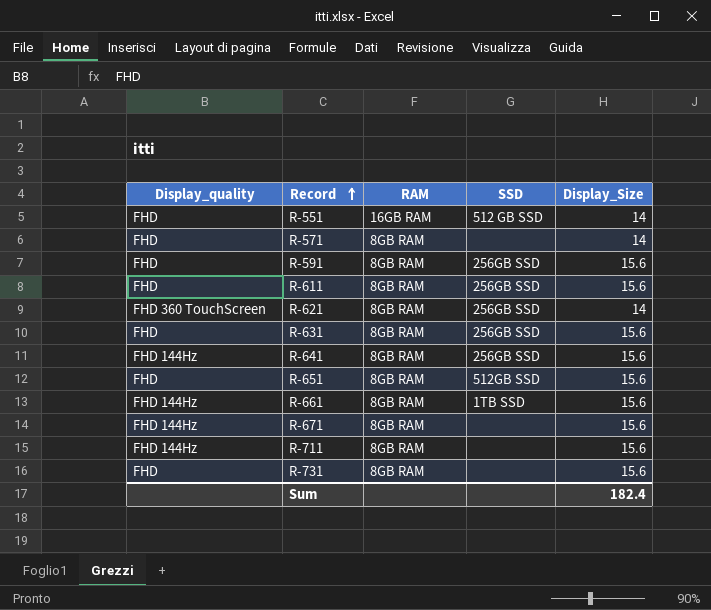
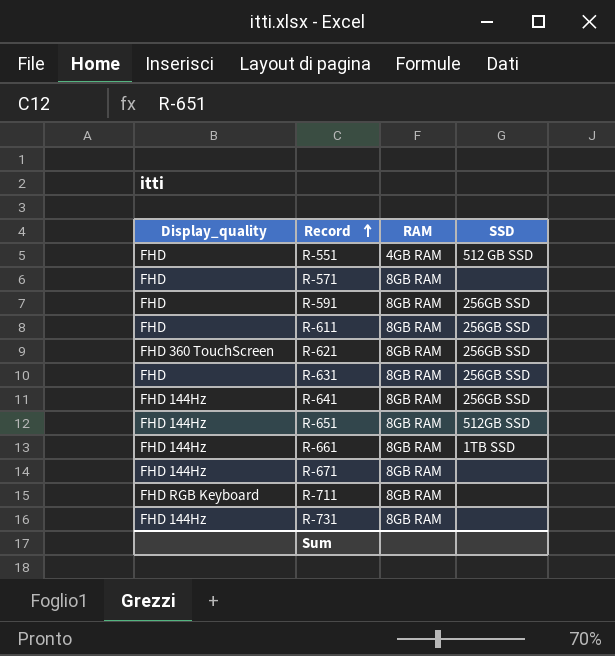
column Display_Size | position: 5 -> none
R-551 | RAM: 16GB RAM -> 4GB RAM
R-651 | Display_quality: FHD -> FHD 144Hz
R-711 | Display_quality: FHD 144Hz -> FHD RGB Keyboard
R-731 | Display_quality: FHD -> FHD 144Hz

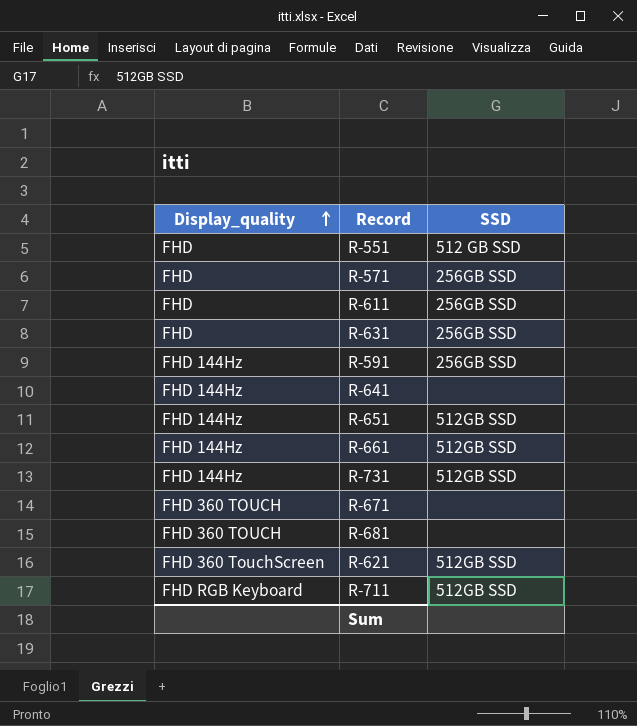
row order: Record ascending -> Display_quality ascending
column RAM | position: 3 -> none
R-571 | SSD: none -> 256GB SSD
R-591 | Display_quality: FHD -> FHD 144Hz
R-641 | SSD: 256GB SSD -> none
R-661 | SSD: 1TB SSD -> 512GB SSD
R-731 | SSD: none -> 512GB SSD
R-671 | Display_quality: FHD 144Hz -> FHD 360 TOUCH
row R-681: none -> FHD 360 TOUCH | none
R-621 | SSD: 256GB SSD -> 512GB SSD
R-711 | SSD: none -> 512GB SSD

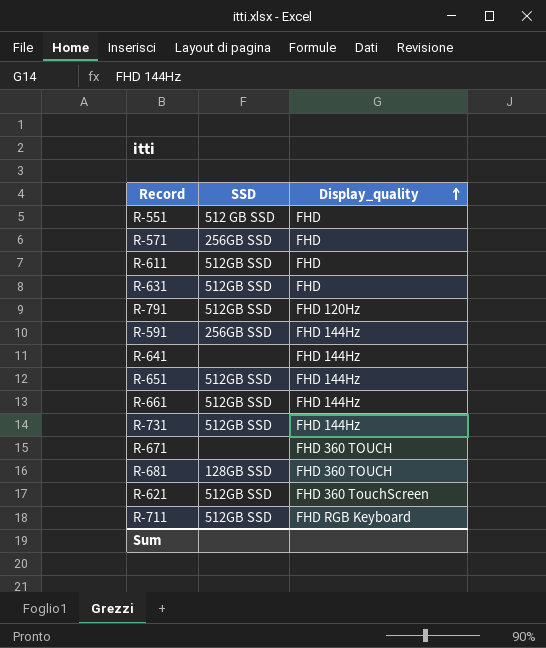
column Display_quality | position: 1 -> 3
R-611 | SSD: 256GB SSD -> 512GB SSD
R-631 | SSD: 256GB SSD -> 512GB SSD
row R-791: none -> 512GB SSD | FHD 120Hz
R-681 | SSD: none -> 128GB SSD

